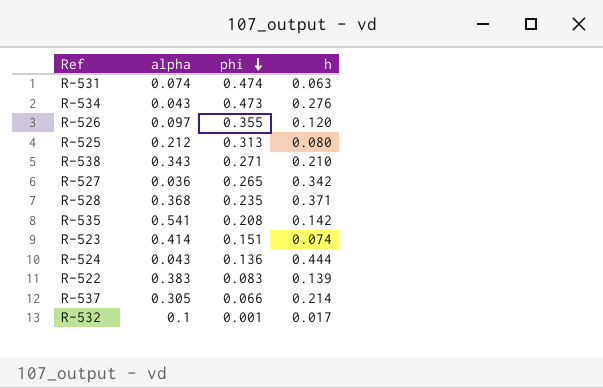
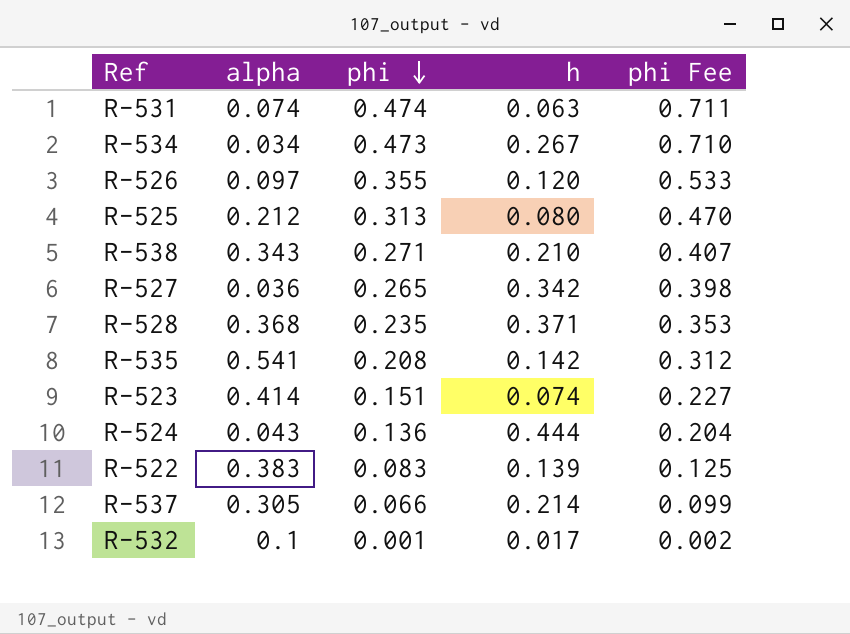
column phi Fee | formula: none -> [phi] * 1.5
R-534 | alpha: 0.043 -> 0.034
R-534 | h: 0.276 -> 0.267

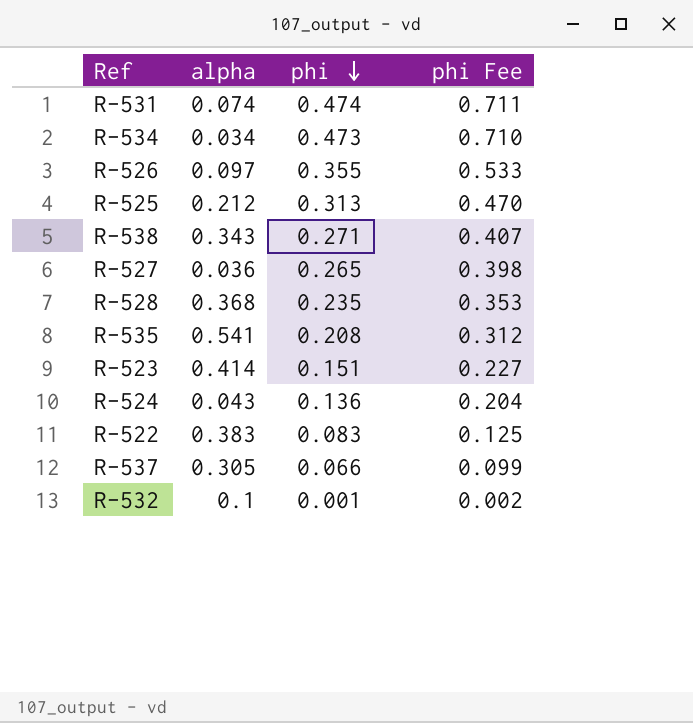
column h | position: 4 -> none

